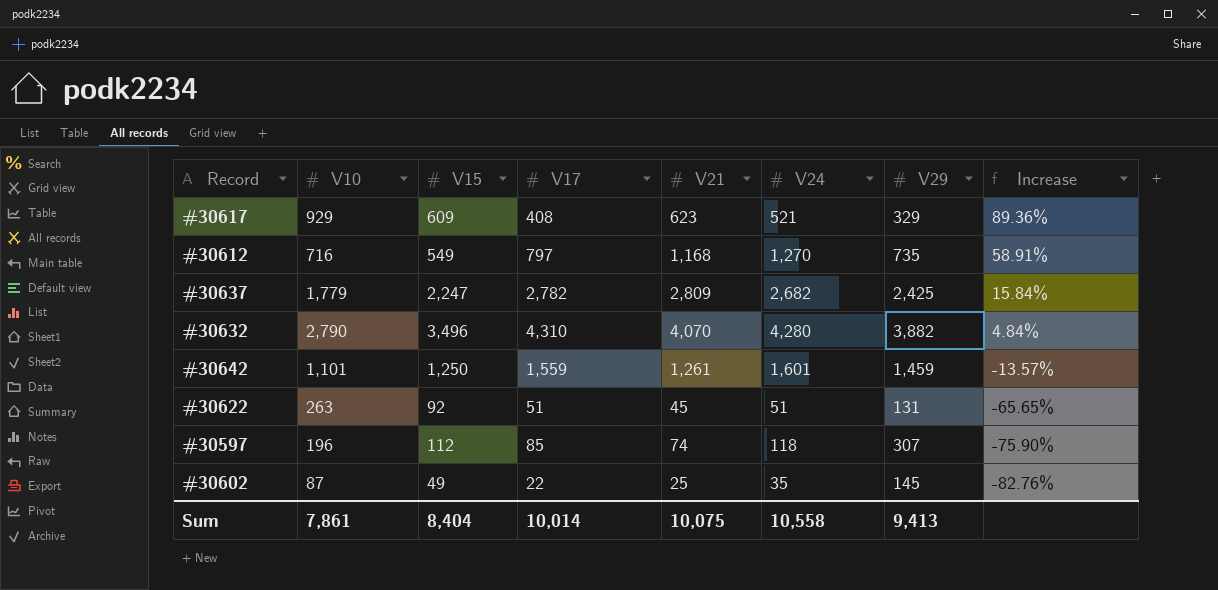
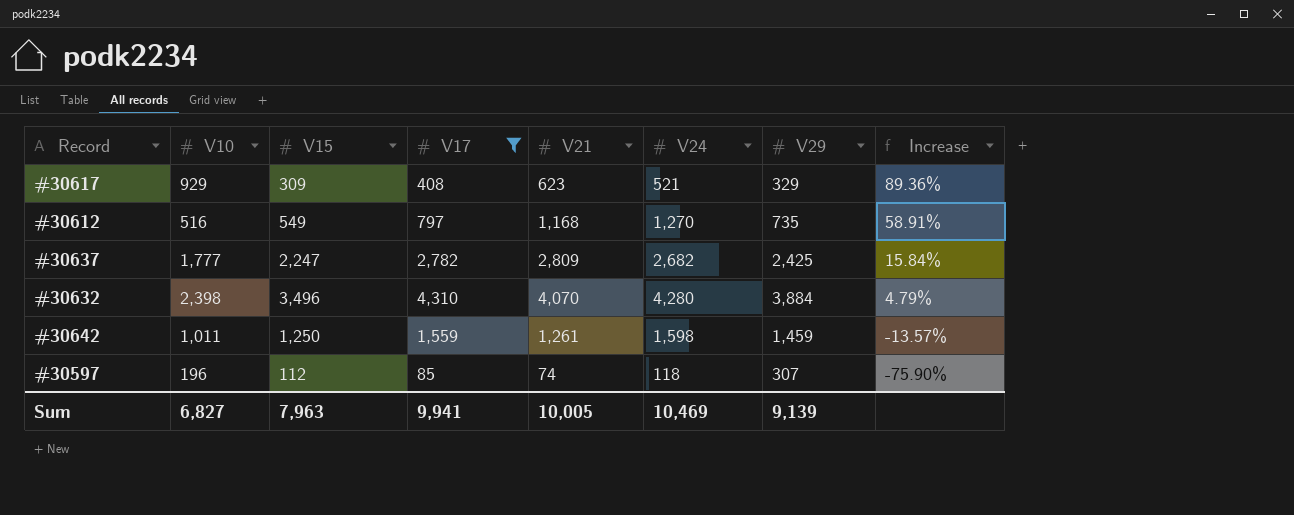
filter: none -> V17 >= 85
#30617 | V15: 609 -> 309
#30612 | V10: 716 -> 516
#30637 | V10: 1,779 -> 1,777
#30632 | V10: 2,790 -> 2,398
#30632 | V29: 3,882 -> 3,884
#30632 | Increase: 4.84% -> 4.79%
#30642 | V10: 1,101 -> 1,011
#30642 | V24: 1,601 -> 1,598
Sum | V10: 7,861 -> 6,827
Sum | V15: 8,404 -> 7,963
Sum | V17: 10,014 -> 9,941
Sum | V21: 10,075 -> 10,005
Sum | V24: 10,558 -> 10,469
Sum | V29: 9,413 -> 9,139

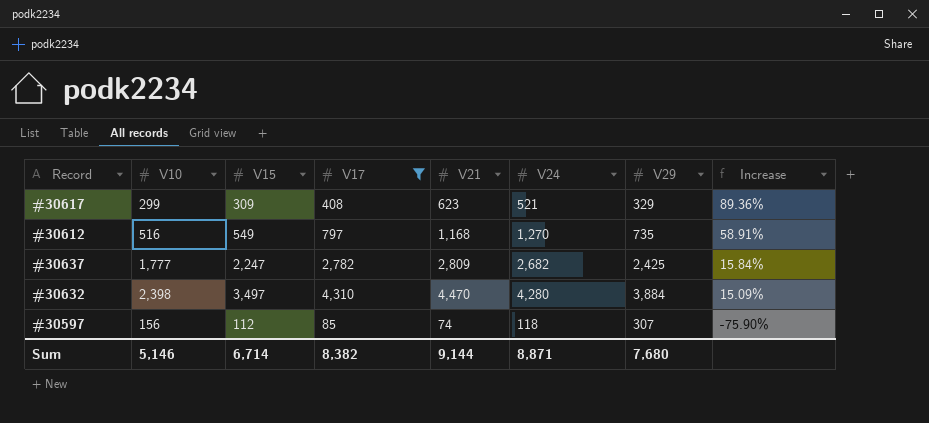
row #30642: 1,011 | 1,250 | 1,559 | 1,261 | 1,598 | 1,459 | -13.57% -> none
#30617 | V10: 929 -> 299
#30632 | V15: 3,496 -> 3,497
#30632 | V21: 4,070 -> 4,470
#30632 | Increase: 4.79% -> 15.09%
#30597 | V10: 196 -> 156
Sum | V10: 6,827 -> 5,146
Sum | V15: 7,963 -> 6,714
Sum | V17: 9,941 -> 8,382
Sum | V21: 10,005 -> 9,144
Sum | V24: 10,469 -> 8,871
Sum | V29: 9,139 -> 7,680

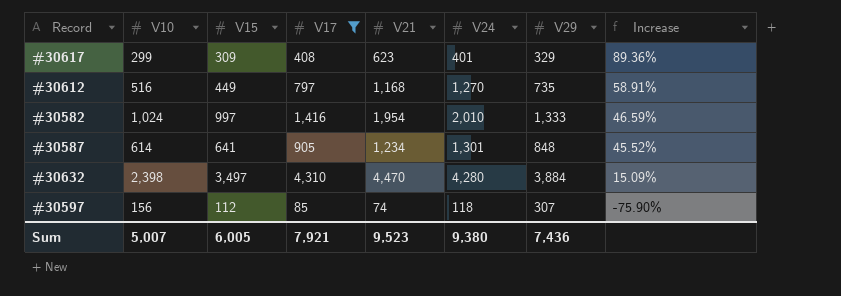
row #30637: 1,777 | 2,247 | 2,782 | 2,809 | 2,682 | 2,425 | 15.84% -> none
#30617 | V24: 521 -> 401
#30612 | V15: 549 -> 449
row #30582: none -> 1,024 | 997 | 1,416 | 1,954 | 2,010 | 1,333 | 46.59%
row #30587: none -> 614 | 641 | 905 | 1,234 | 1,301 | 848 | 45.52%
Sum | V10: 5,146 -> 5,007
Sum | V15: 6,714 -> 6,005
Sum | V17: 8,382 -> 7,921
Sum | V21: 9,144 -> 9,523
Sum | V24: 8,871 -> 9,380
Sum | V29: 7,680 -> 7,436

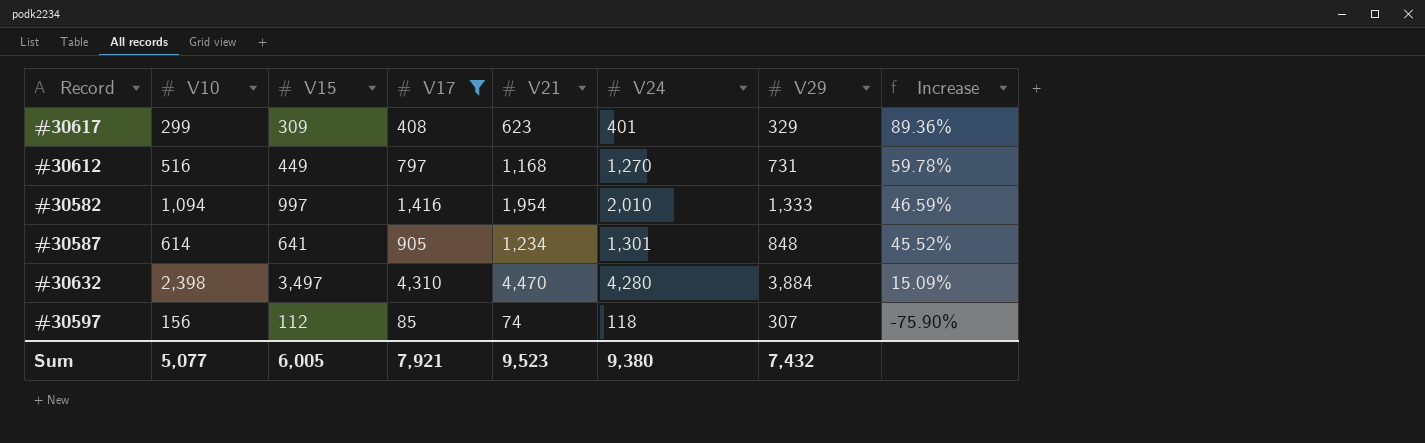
#30612 | V29: 735 -> 731
#30612 | Increase: 58.91% -> 59.78%
#30582 | V10: 1,024 -> 1,094
Sum | V10: 5,007 -> 5,077
Sum | V29: 7,436 -> 7,432

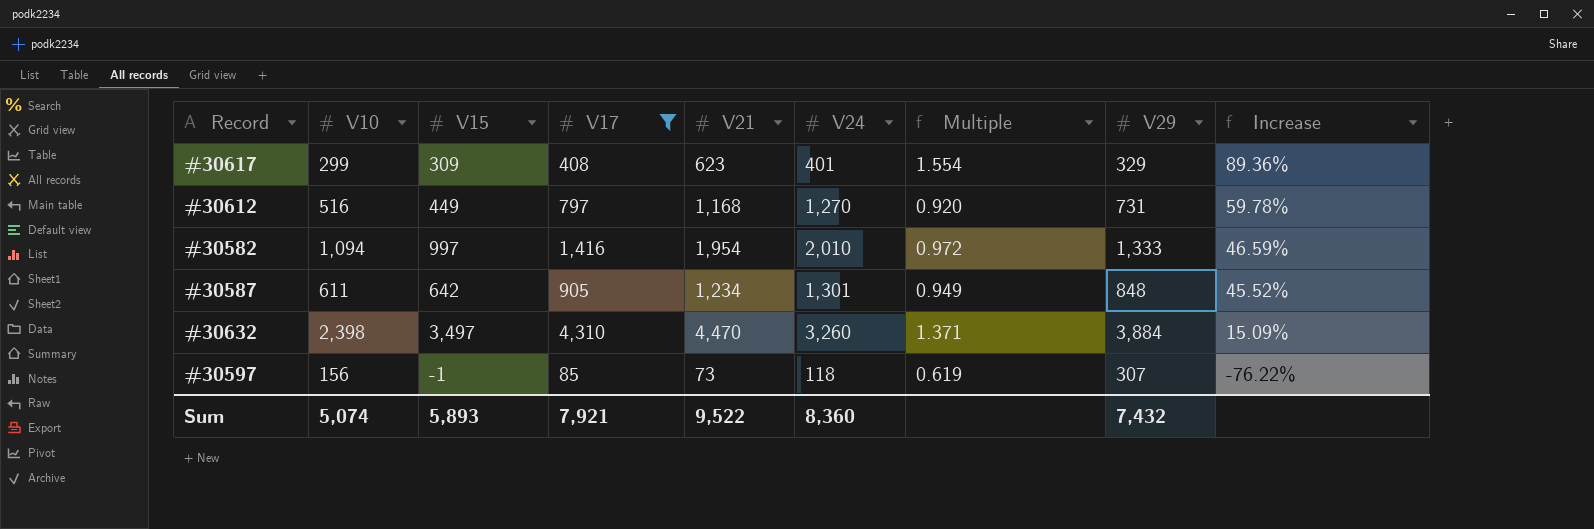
column Multiple | formula: none -> [V21] / [V24]
#30587 | V10: 614 -> 611
#30587 | V15: 641 -> 642
#30632 | V24: 4,280 -> 3,260
#30597 | V15: 112 -> -1
#30597 | V21: 74 -> 73
#30597 | Increase: -75.90% -> -76.22%
Sum | V10: 5,077 -> 5,074
Sum | V15: 6,005 -> 5,893
Sum | V21: 9,523 -> 9,522
Sum | V24: 9,380 -> 8,360

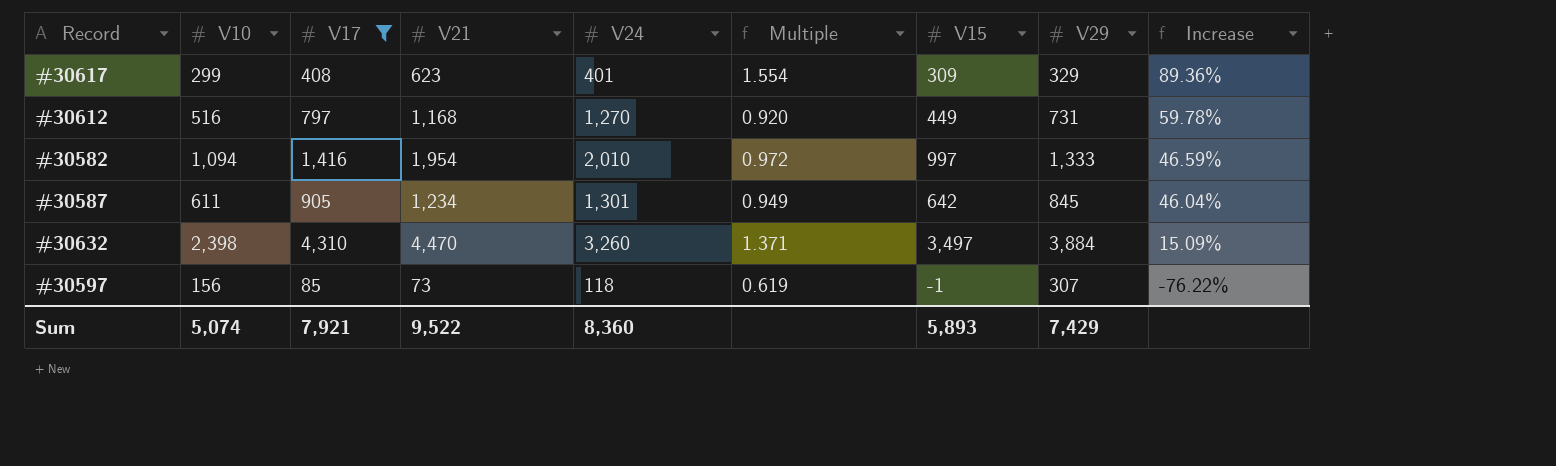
column V15 | position: 3 -> 7
#30587 | V29: 848 -> 845
#30587 | Increase: 45.52% -> 46.04%
Sum | V29: 7,432 -> 7,429

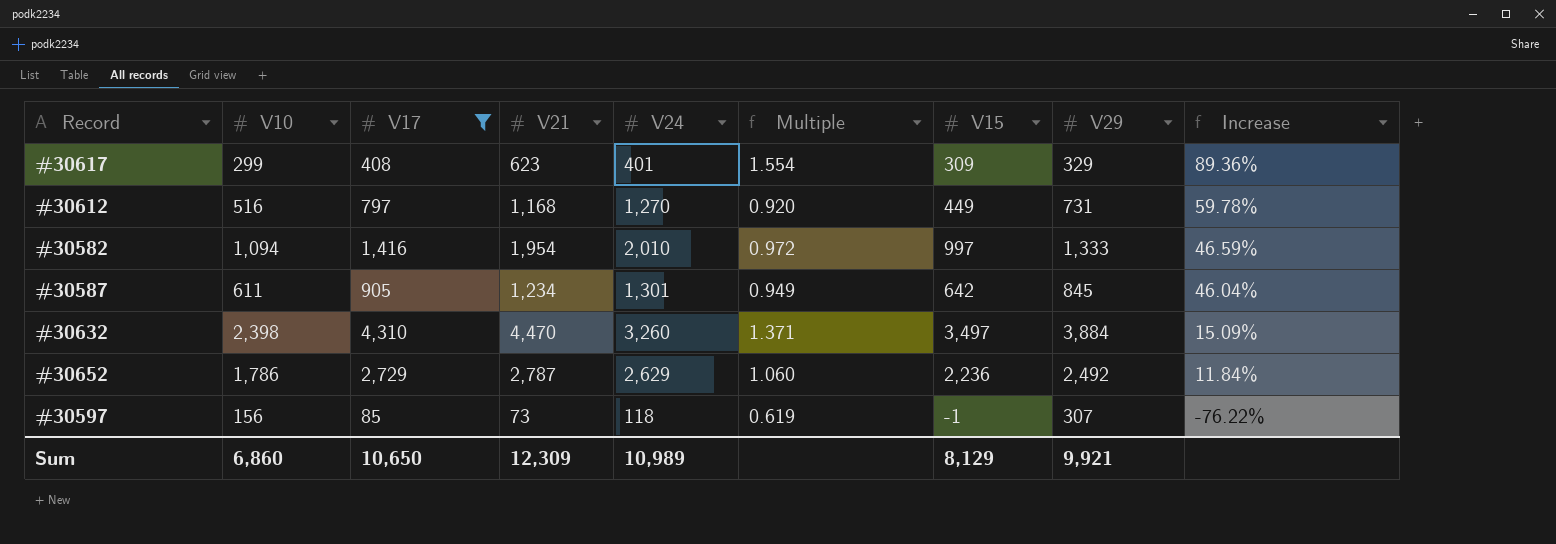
row #30652: none -> 1,786 | 2,729 | 2,787 | 2,629 | 1.060 | 2,236 | 2,492 | 11.84%
Sum | V10: 5,074 -> 6,860
Sum | V17: 7,921 -> 10,650
Sum | V21: 9,522 -> 12,309
Sum | V24: 8,360 -> 10,989
Sum | V15: 5,893 -> 8,129
Sum | V29: 7,429 -> 9,921

